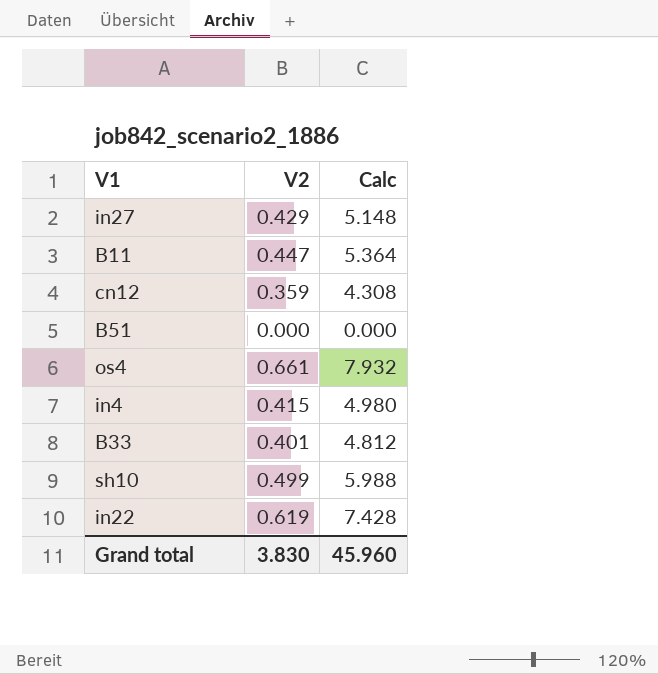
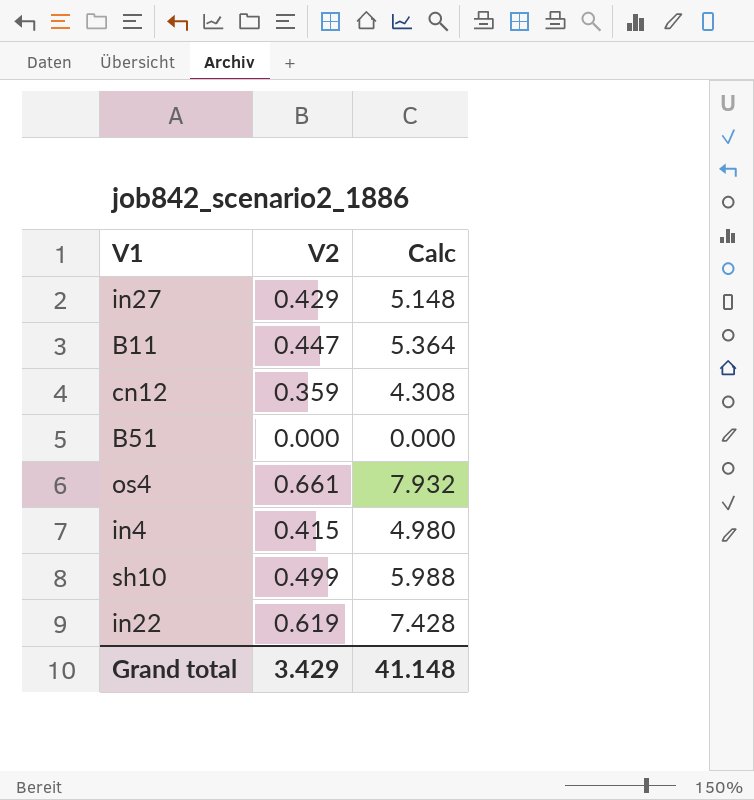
row B33: 0.401 | 4.812 -> none
Grand total | V2: 3.830 -> 3.429
Grand total | Calc: 45.960 -> 41.148

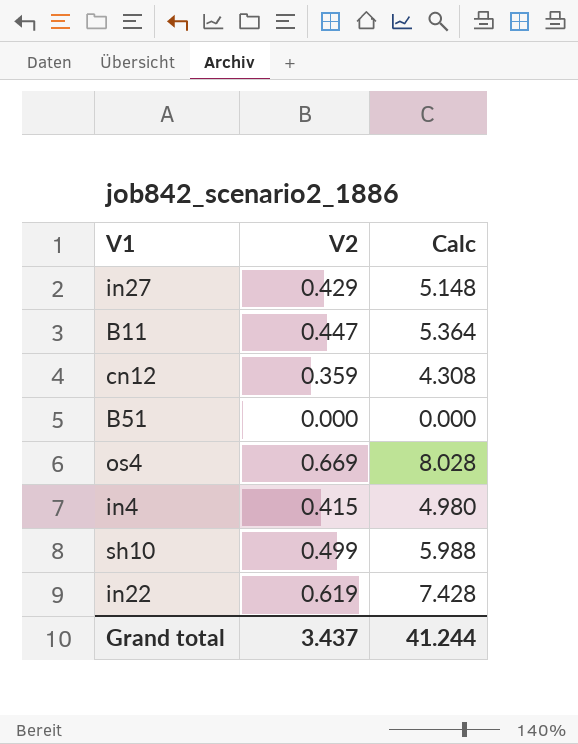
os4 | V2: 0.661 -> 0.669
os4 | Calc: 7.932 -> 8.028
Grand total | V2: 3.429 -> 3.437
Grand total | Calc: 41.148 -> 41.244

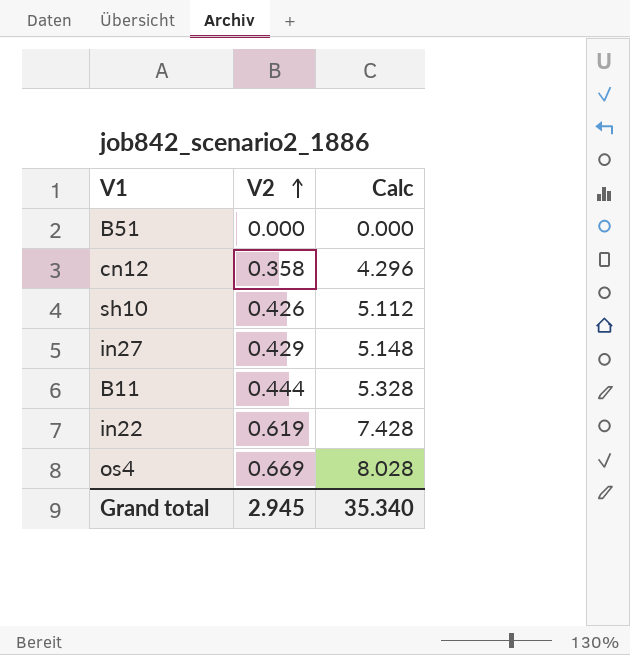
row order: none -> V2 ascending
row in4: 0.415 | 4.980 -> none
cn12 | V2: 0.359 -> 0.358
cn12 | Calc: 4.308 -> 4.296
sh10 | V2: 0.499 -> 0.426
sh10 | Calc: 5.988 -> 5.112
B11 | V2: 0.447 -> 0.444
B11 | Calc: 5.364 -> 5.328
Grand total | V2: 3.437 -> 2.945
Grand total | Calc: 41.244 -> 35.340

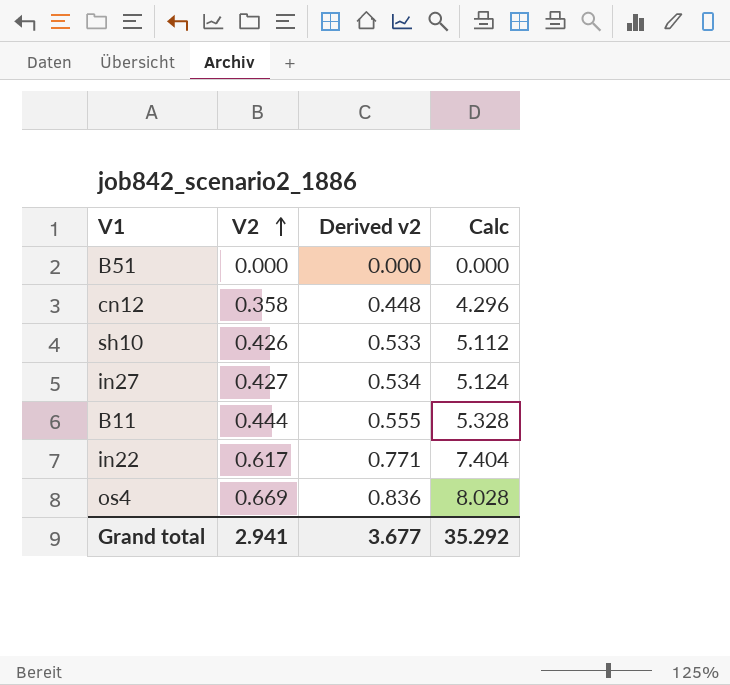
column Derived v2 | formula: none -> [V2] * 1.25
in27 | V2: 0.429 -> 0.427
in27 | Calc: 5.148 -> 5.124
in22 | V2: 0.619 -> 0.617
in22 | Calc: 7.428 -> 7.404
Grand total | V2: 2.945 -> 2.941
Grand total | Calc: 35.340 -> 35.292

